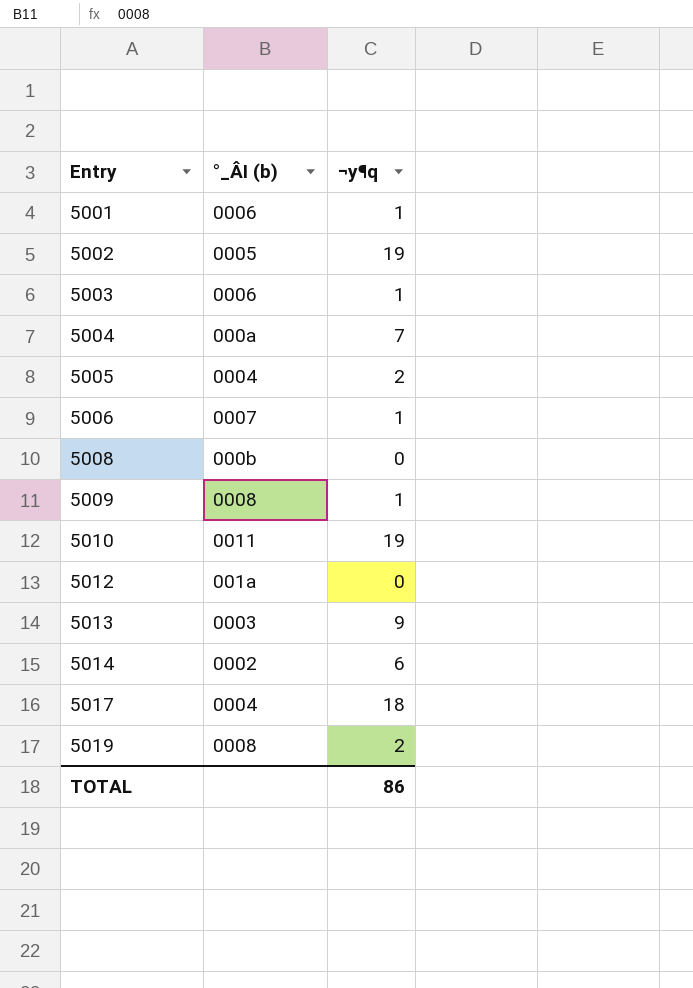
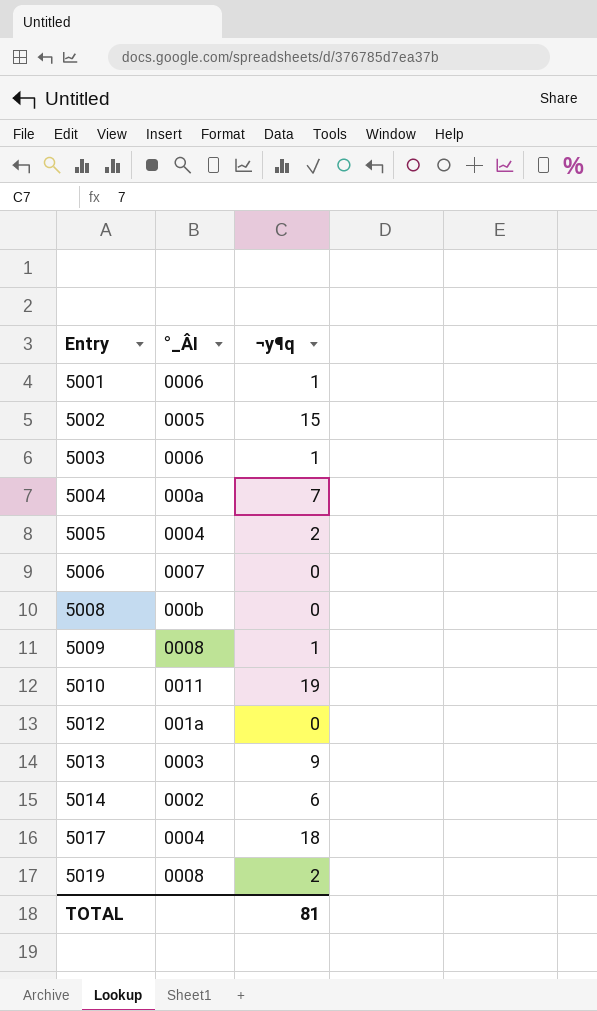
column name: °_ÂI (b) -> °_ÂI
5002 | ¬y¶q: 19 -> 15
5006 | ¬y¶q: 1 -> 0
TOTAL | ¬y¶q: 86 -> 81

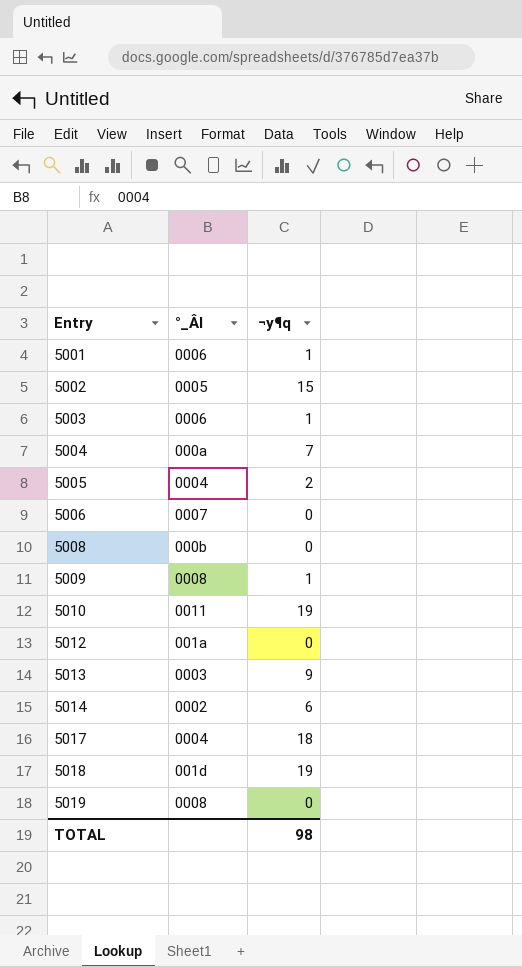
row 5018: none -> 001d | 19
5019 | ¬y¶q: 2 -> 0
TOTAL | ¬y¶q: 81 -> 98

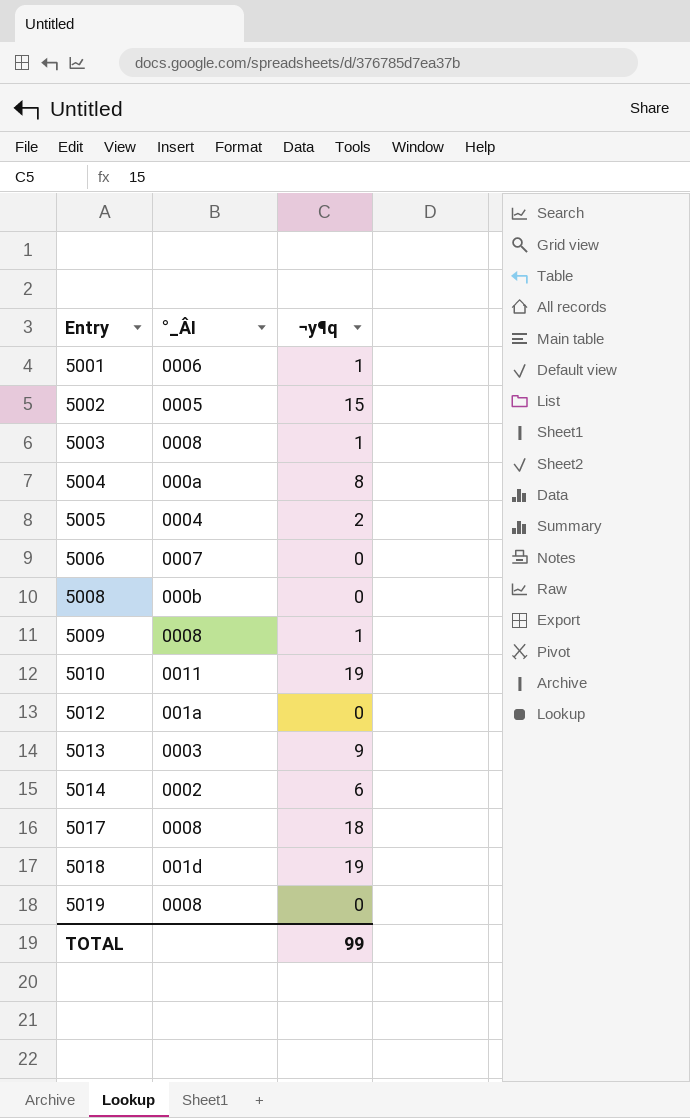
5003 | °_ÂI: 0006 -> 0008
5004 | ¬y¶q: 7 -> 8
5017 | °_ÂI: 0004 -> 0008
TOTAL | ¬y¶q: 98 -> 99

